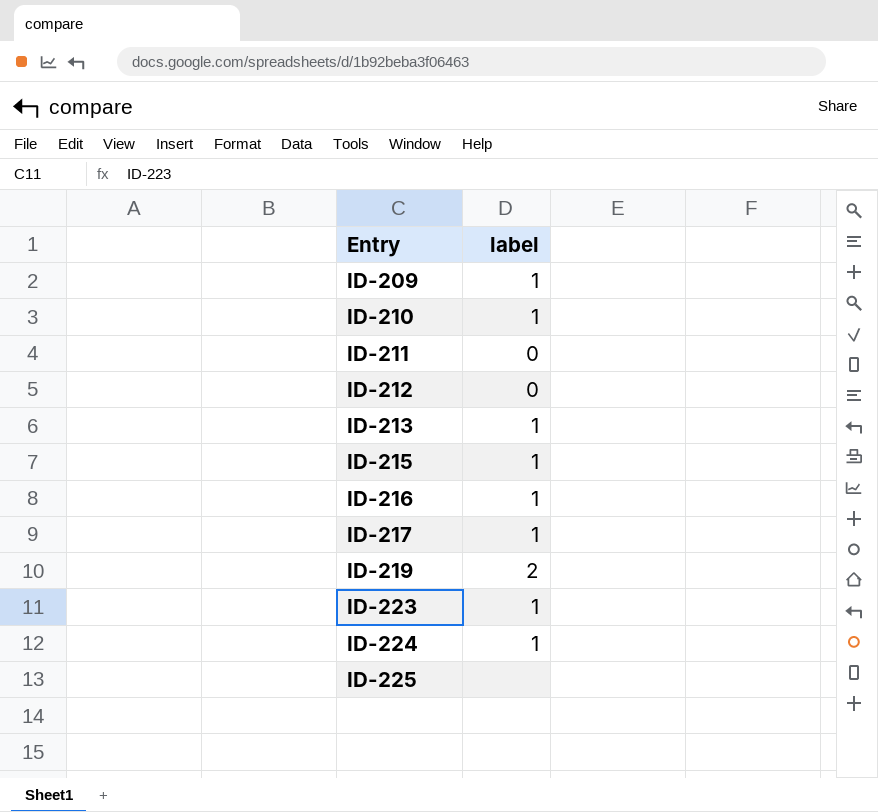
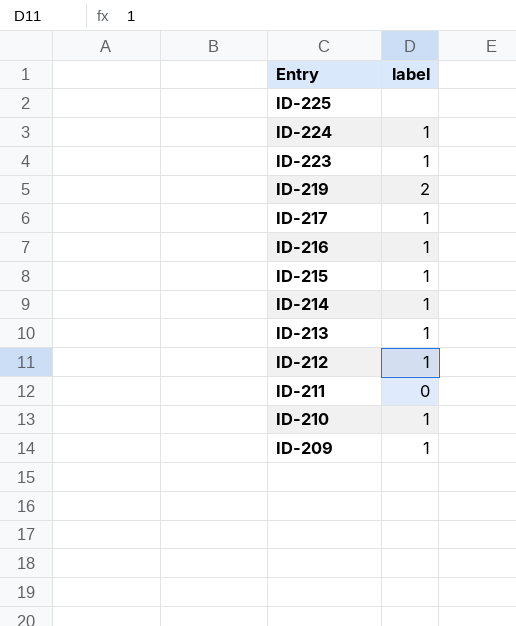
row order: Entry ascending -> Entry descending
row ID-214: none -> 1
ID-212 | label: 0 -> 1

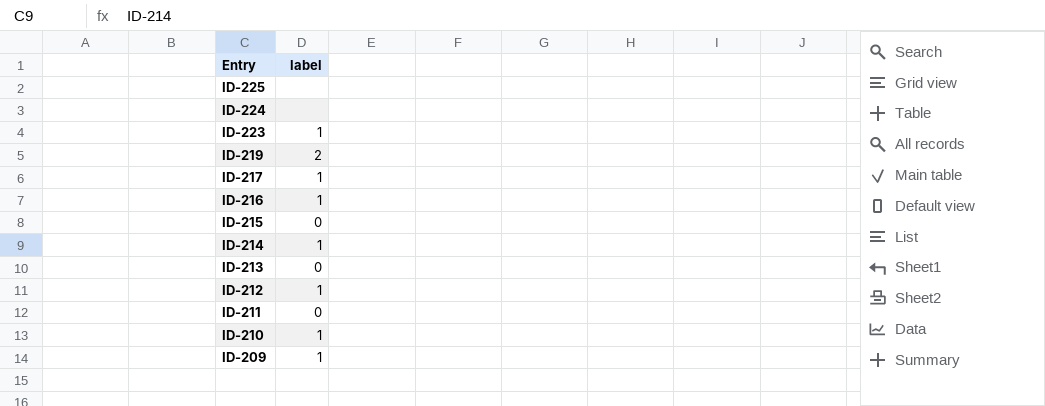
ID-224 | label: 1 -> none
ID-215 | label: 1 -> 0
ID-213 | label: 1 -> 0

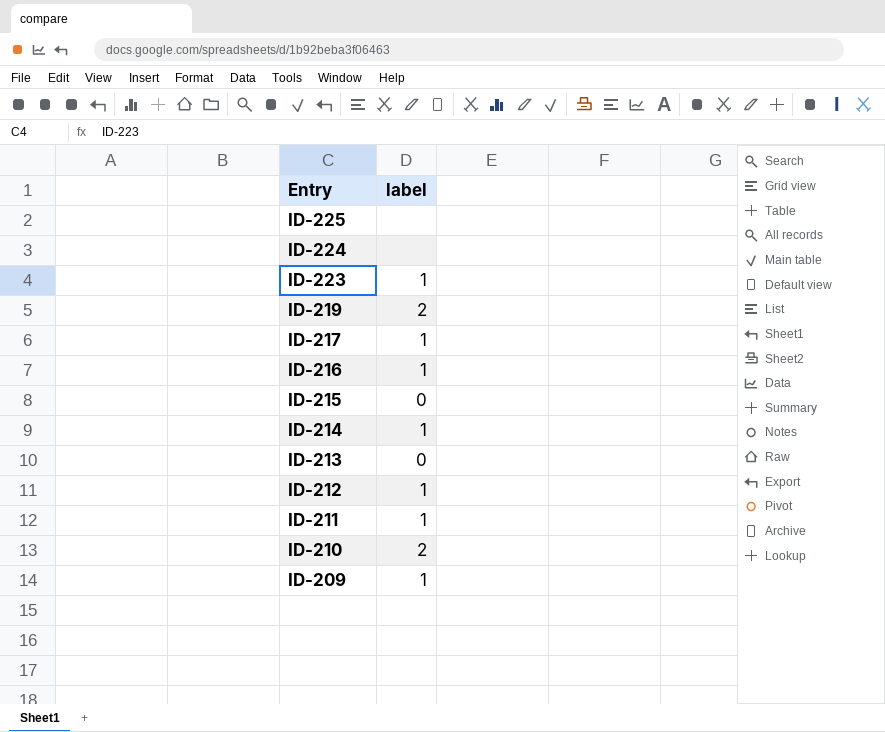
ID-211 | label: 0 -> 1
ID-210 | label: 1 -> 2

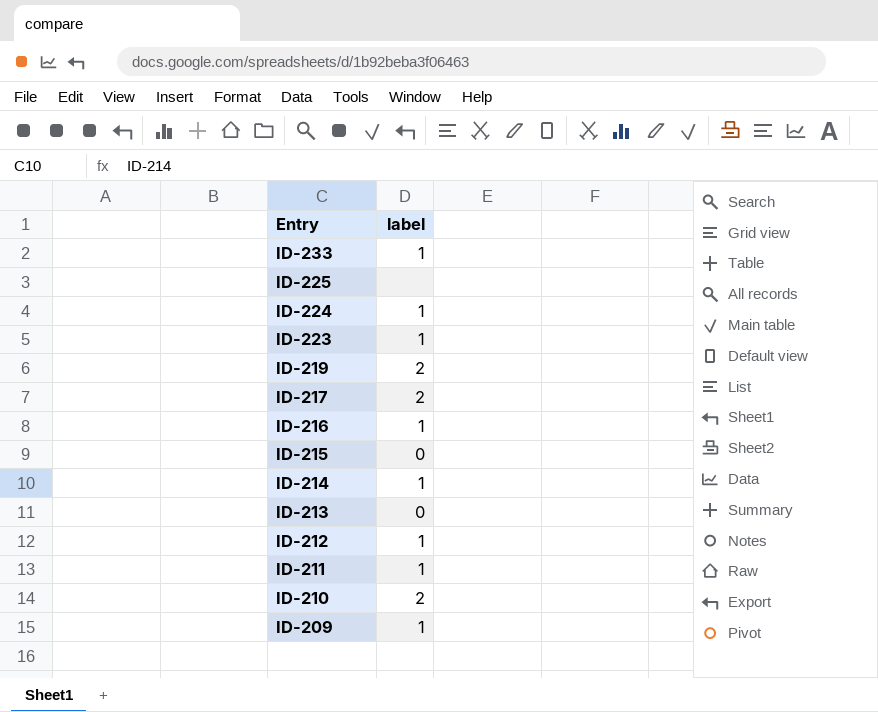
row ID-233: none -> 1
ID-224 | label: none -> 1
ID-217 | label: 1 -> 2

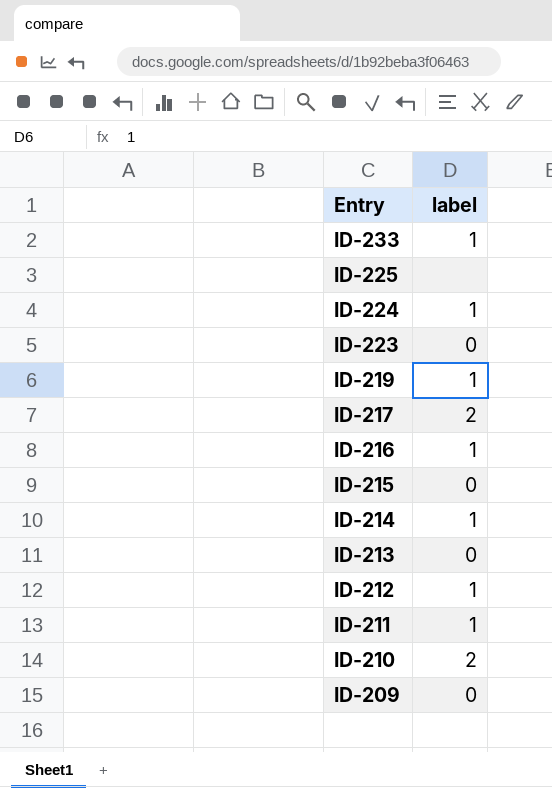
ID-223 | label: 1 -> 0
ID-219 | label: 2 -> 1
ID-209 | label: 1 -> 0

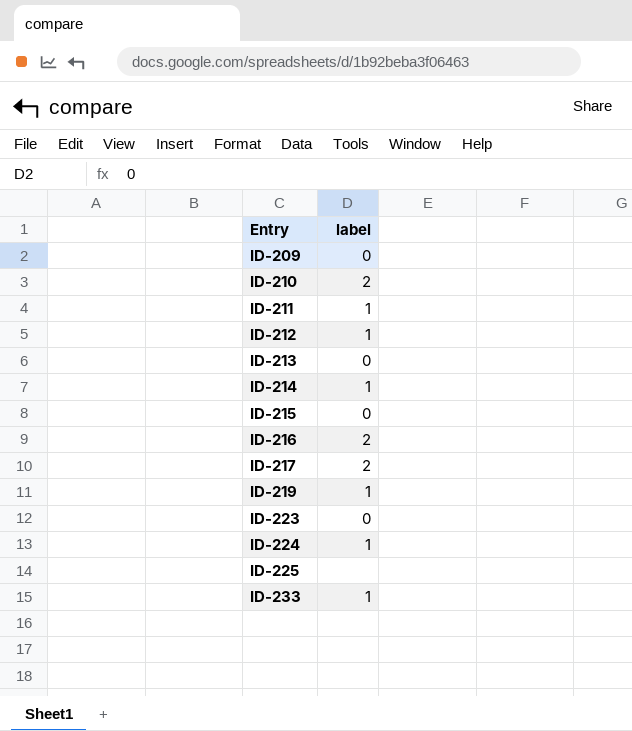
row order: Entry descending -> Entry ascending
ID-216 | label: 1 -> 2

